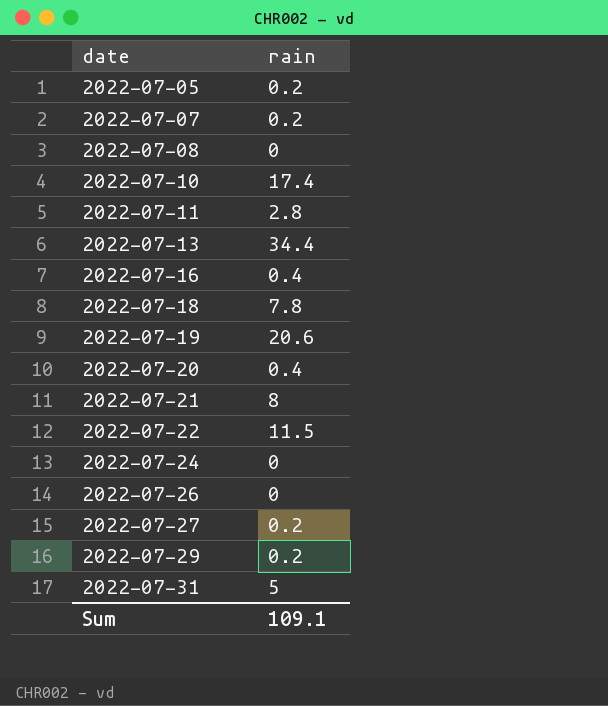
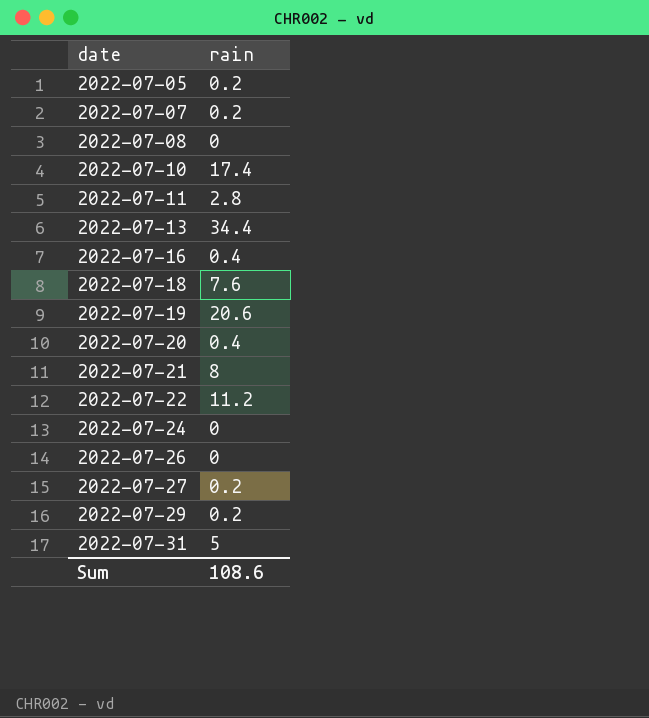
2022-07-18 | rain: 7.8 -> 7.6
2022-07-22 | rain: 11.5 -> 11.2
Sum | rain: 109.1 -> 108.6

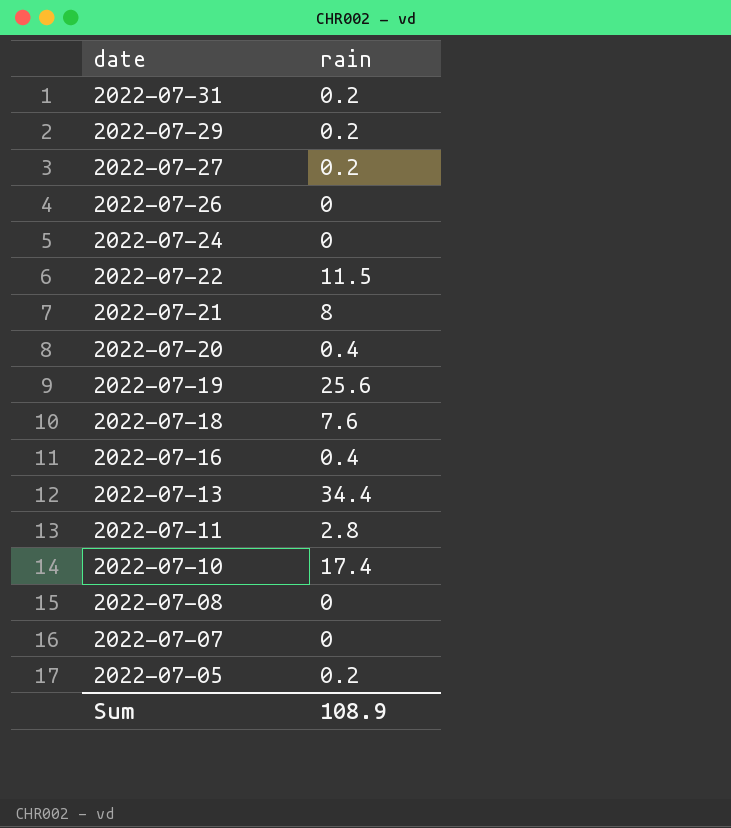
row order: date ascending -> date descending
2022-07-31 | rain: 5 -> 0.2
2022-07-22 | rain: 11.2 -> 11.5
2022-07-19 | rain: 20.6 -> 25.6
2022-07-07 | rain: 0.2 -> 0
Sum | rain: 108.6 -> 108.9

